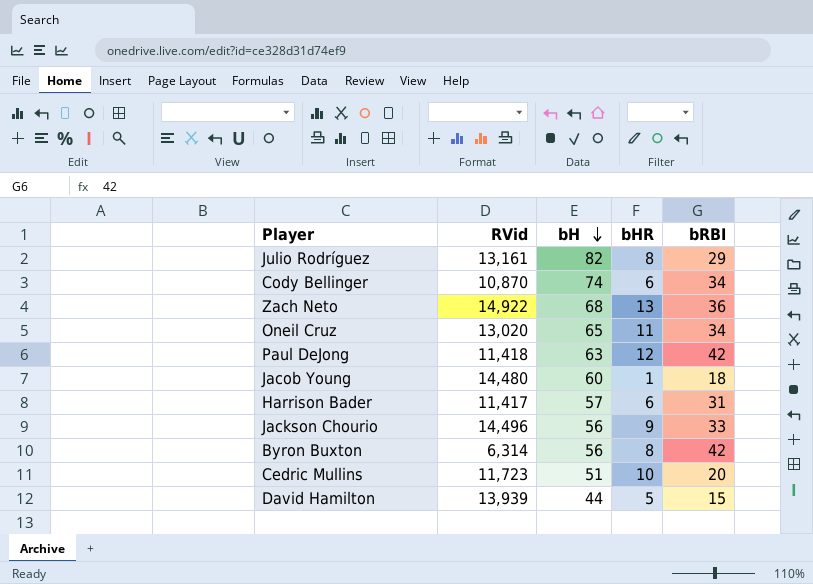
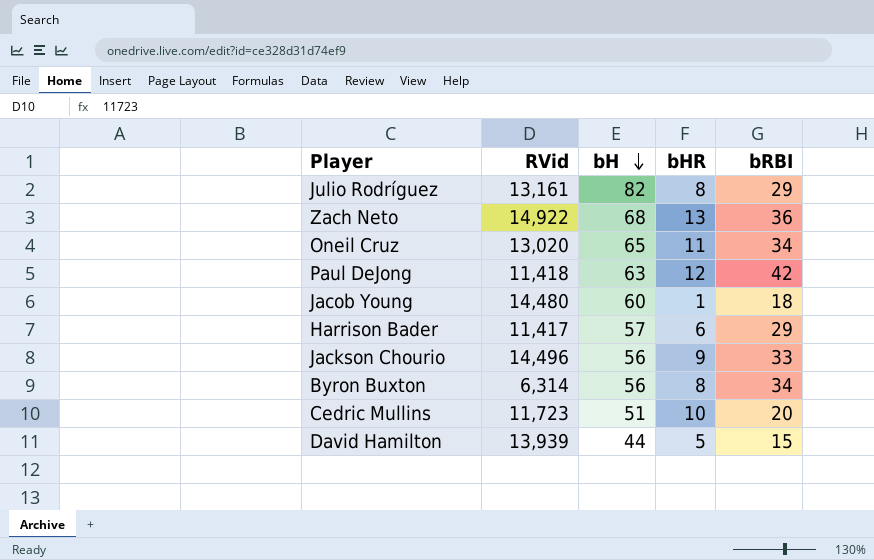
row Cody Bellinger: 10,870 | 74 | 6 | 34 -> none
Harrison Bader | bRBI: 31 -> 29
Byron Buxton | bRBI: 42 -> 34

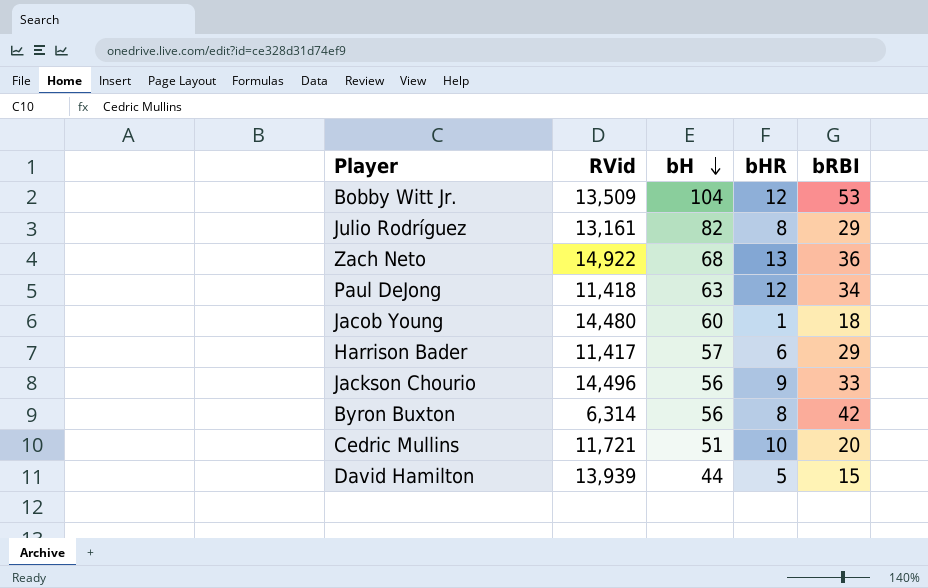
row Oneil Cruz: 13,020 | 65 | 11 | 34 -> none
row Bobby Witt Jr.: none -> 13,509 | 104 | 12 | 53
Paul DeJong | bRBI: 42 -> 34
Byron Buxton | bRBI: 34 -> 42
Cedric Mullins | RVid: 11,723 -> 11,721

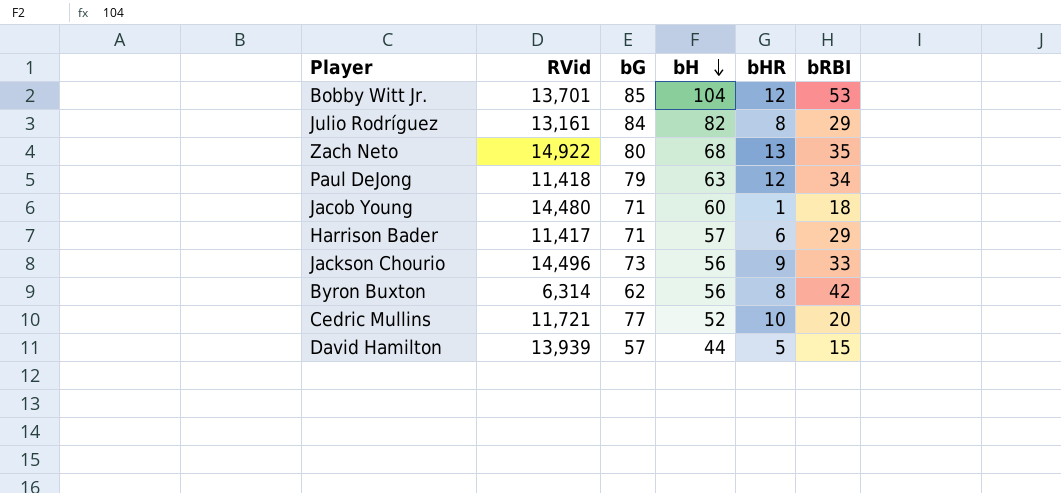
column bG | position: none -> 3
Bobby Witt Jr. | RVid: 13,509 -> 13,701
Zach Neto | bRBI: 36 -> 35
Cedric Mullins | bH: 51 -> 52

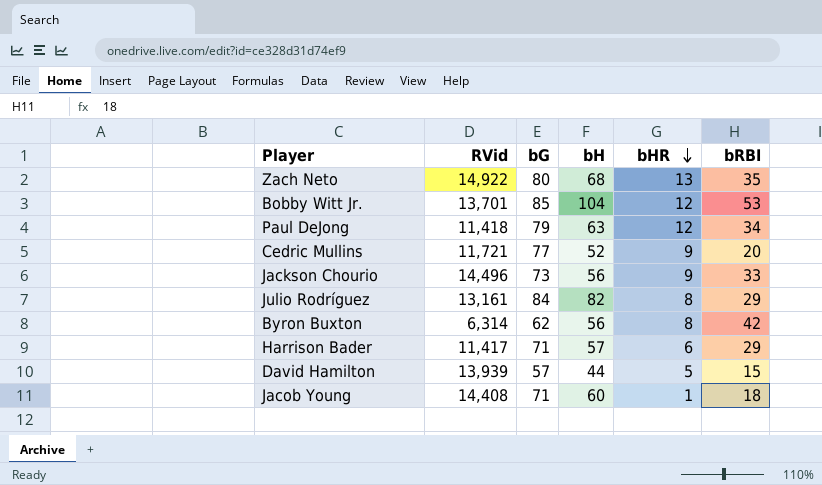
row order: bH descending -> bHR descending
Cedric Mullins | bHR: 10 -> 9
Jacob Young | RVid: 14,480 -> 14,408

